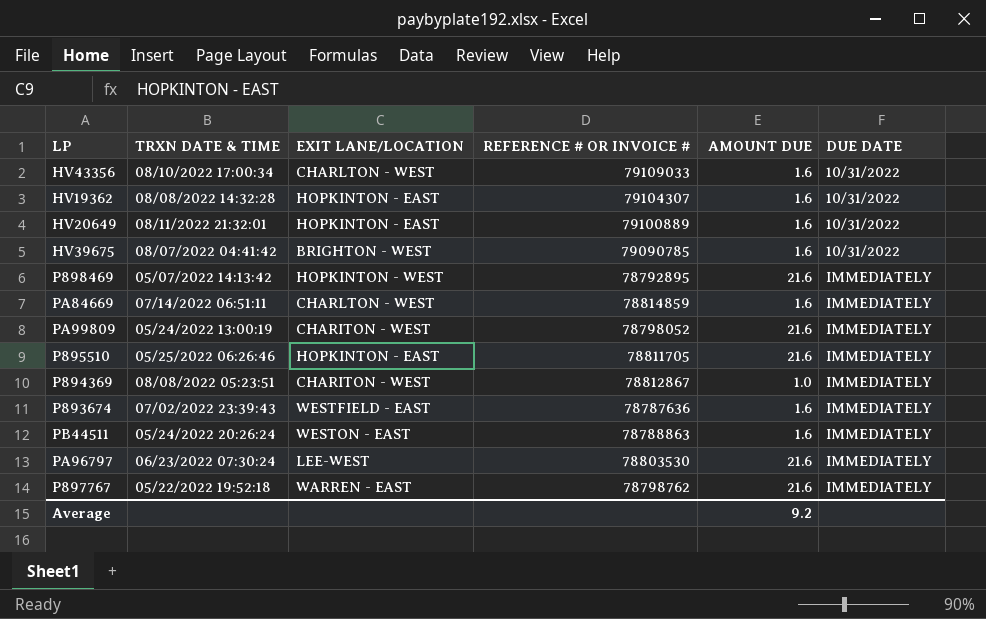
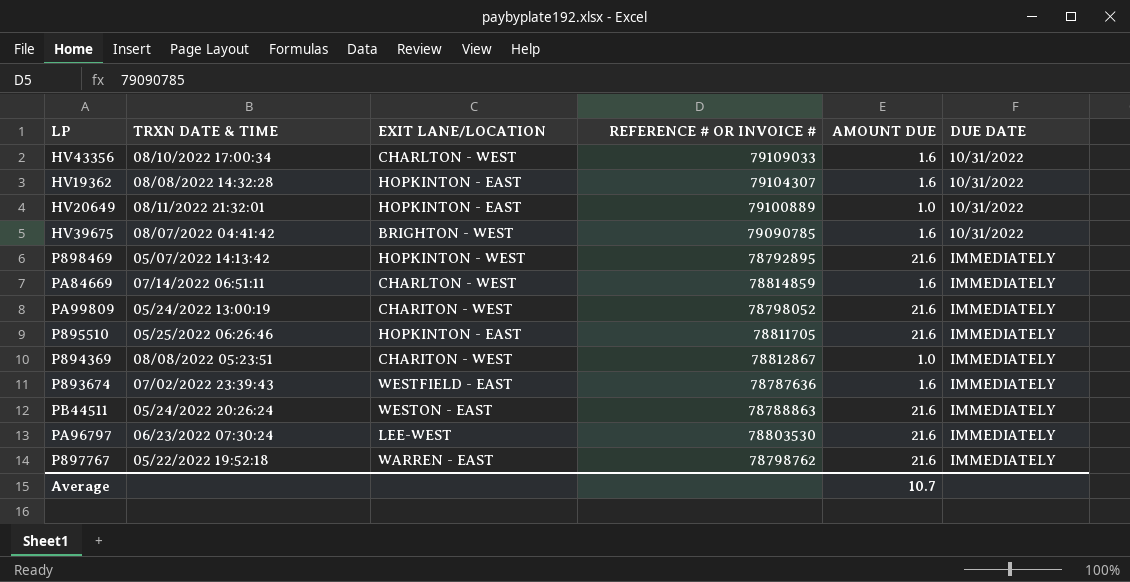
HV20649 | AMOUNT DUE: 1.6 -> 1.0
PB44511 | AMOUNT DUE: 1.6 -> 21.6
Average | AMOUNT DUE: 9.2 -> 10.7

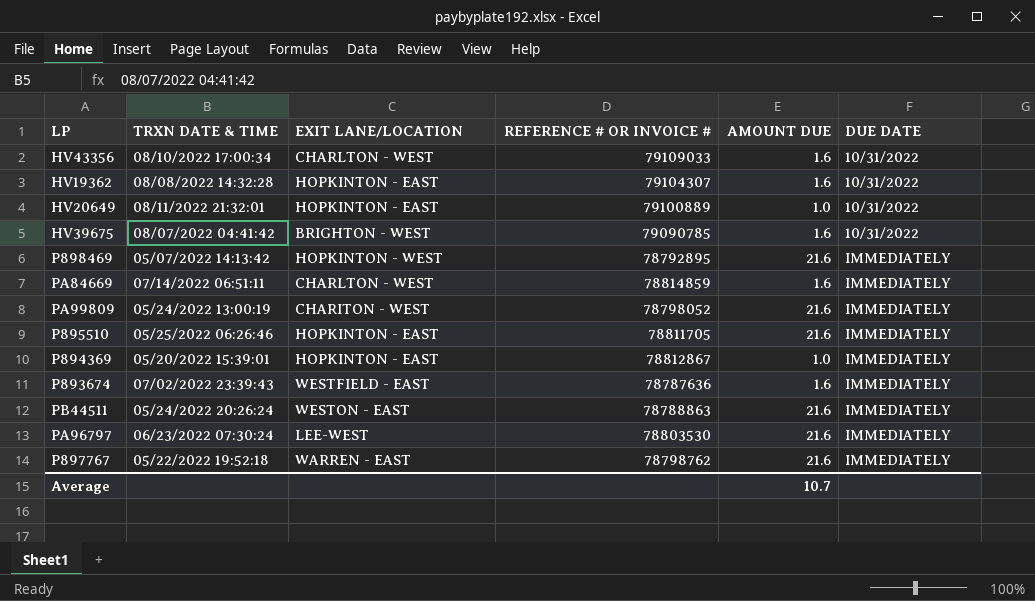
P894369 | TRXN DATE & TIME: 08/08/2022 05:23:51 -> 05/20/2022 15:39:01
P894369 | EXIT LANE/LOCATION: CHARITON - WEST -> HOPKINTON - EAST

